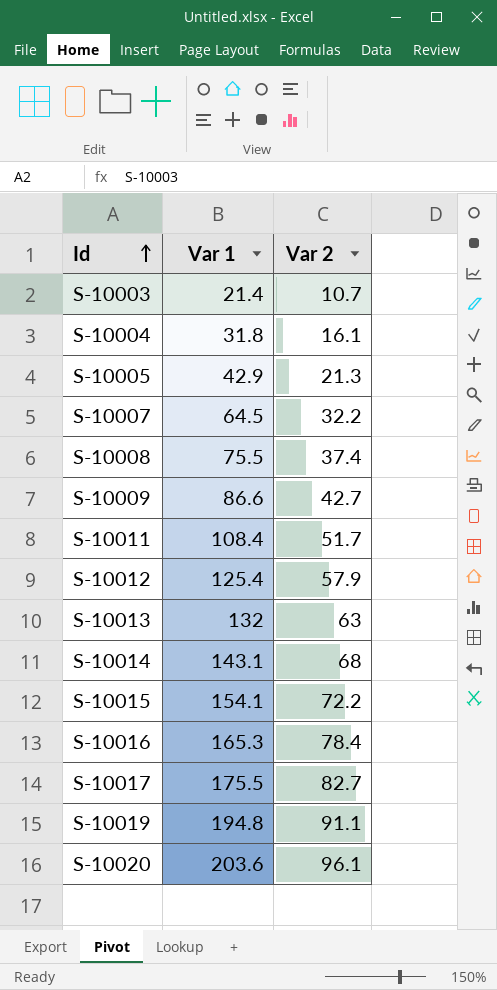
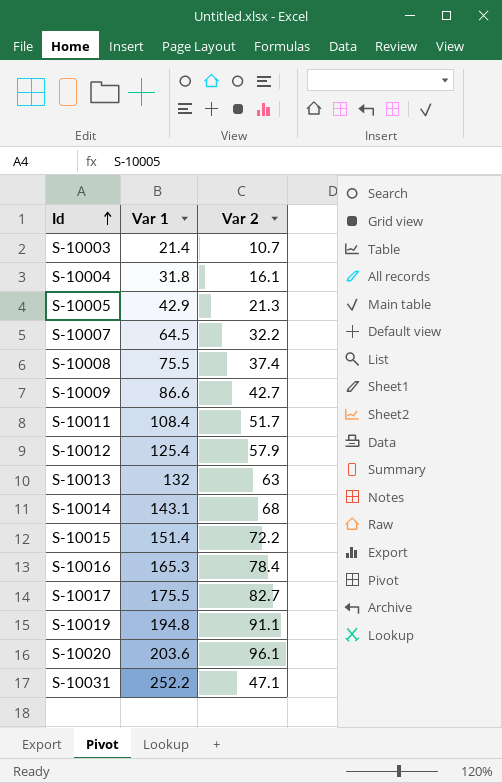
S-10015 | Var 1: 154.1 -> 151.4
row S-10031: none -> 252.2 | 47.1

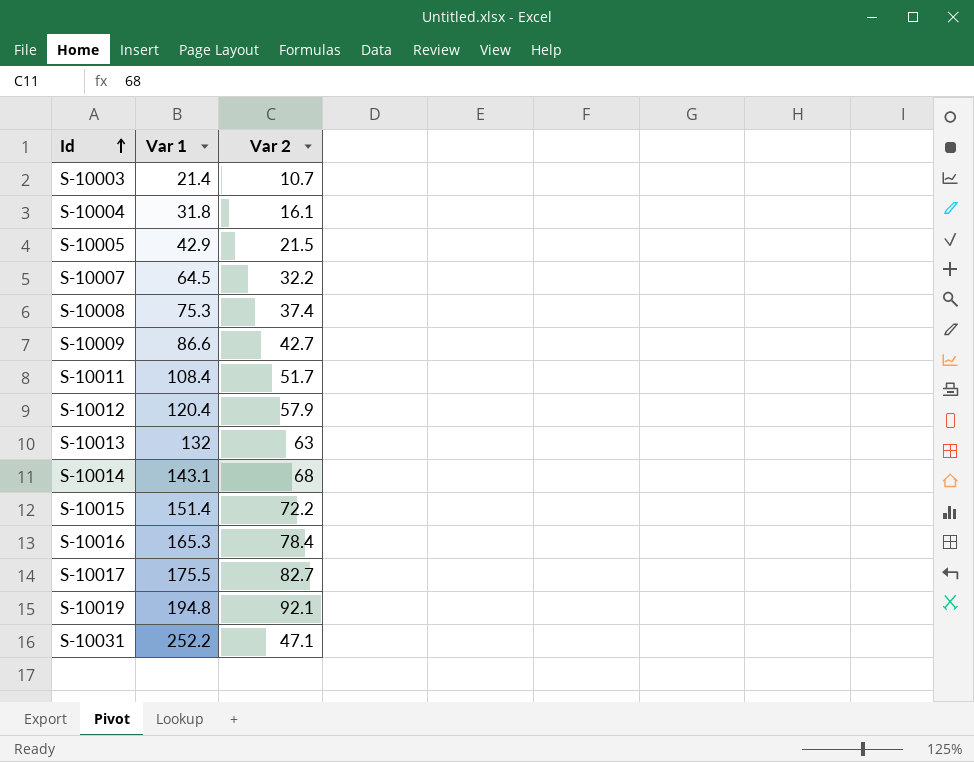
row S-10020: 203.6 | 96.1 -> none
S-10005 | Var 2: 21.3 -> 21.5
S-10008 | Var 1: 75.5 -> 75.3
S-10012 | Var 1: 125.4 -> 120.4
S-10019 | Var 2: 91.1 -> 92.1

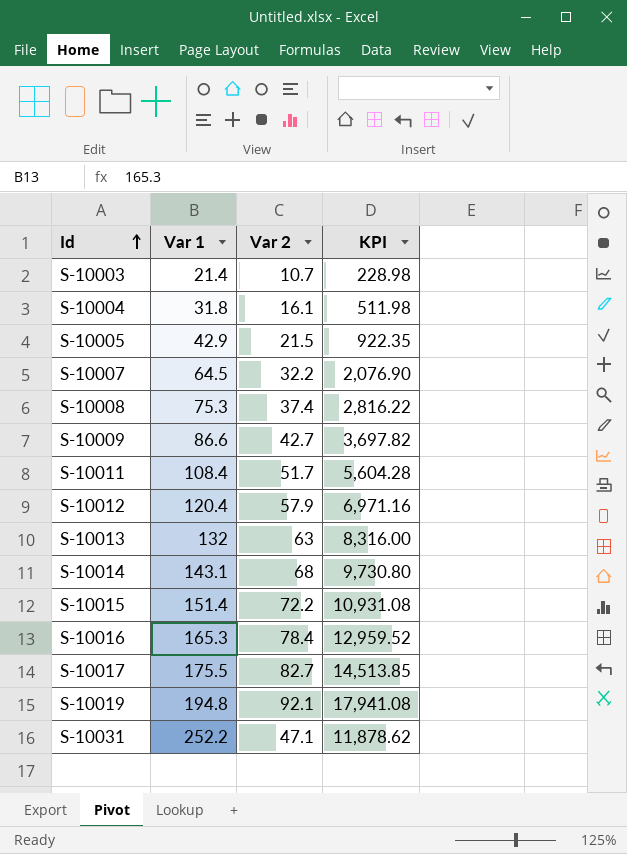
column KPI | formula: none -> [Var 1] * [Var 2]

